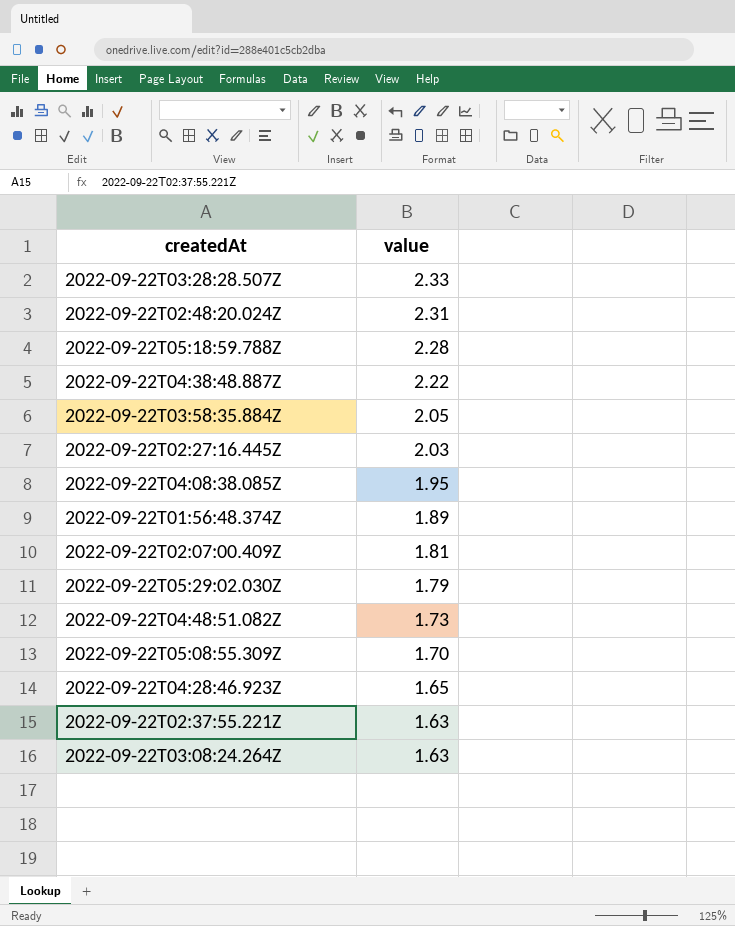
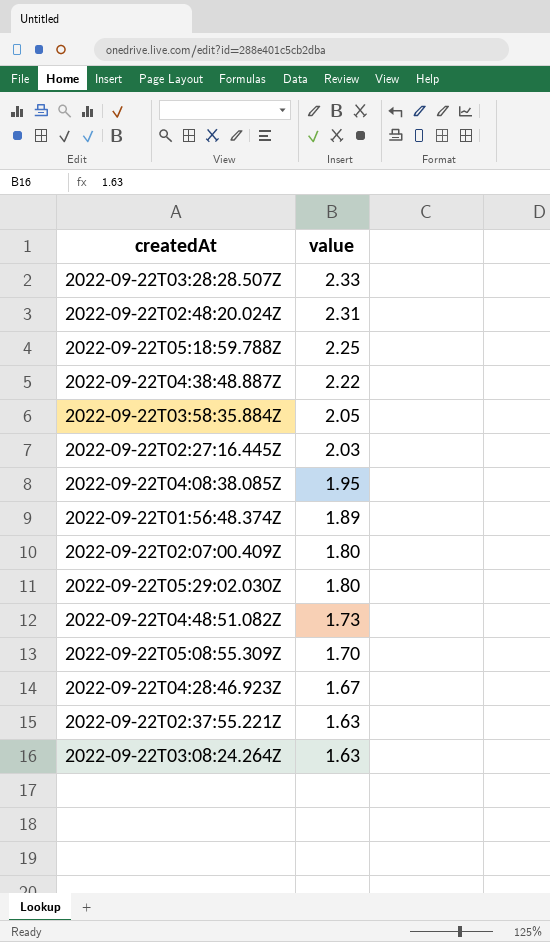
2022-09-22T05:18:59.788Z | value: 2.28 -> 2.25
2022-09-22T02:07:00.409Z | value: 1.81 -> 1.80
2022-09-22T05:29:02.030Z | value: 1.79 -> 1.80
2022-09-22T04:28:46.923Z | value: 1.65 -> 1.67

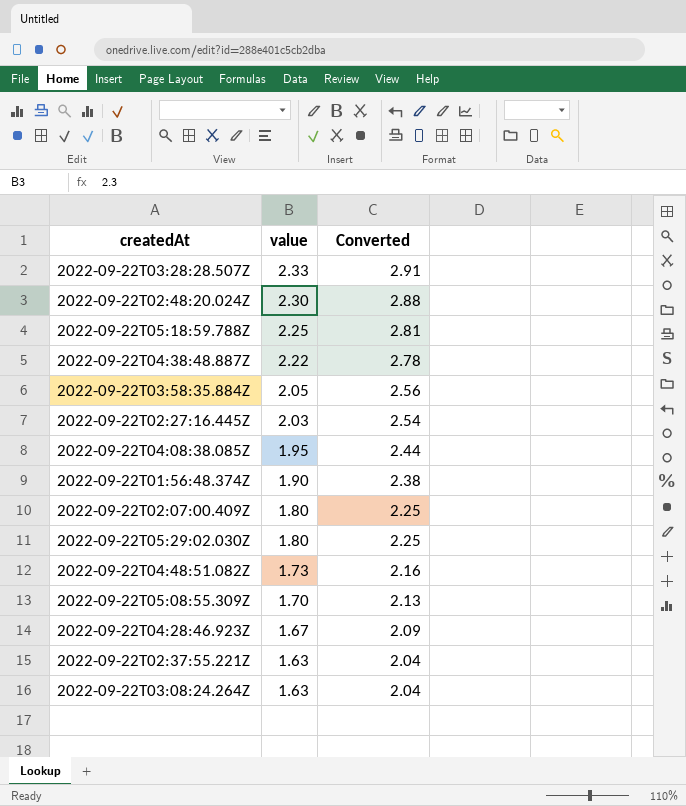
column Converted | formula: none -> [value] * 1.25
2022-09-22T02:48:20.024Z | value: 2.31 -> 2.30
2022-09-22T01:56:48.374Z | value: 1.89 -> 1.90

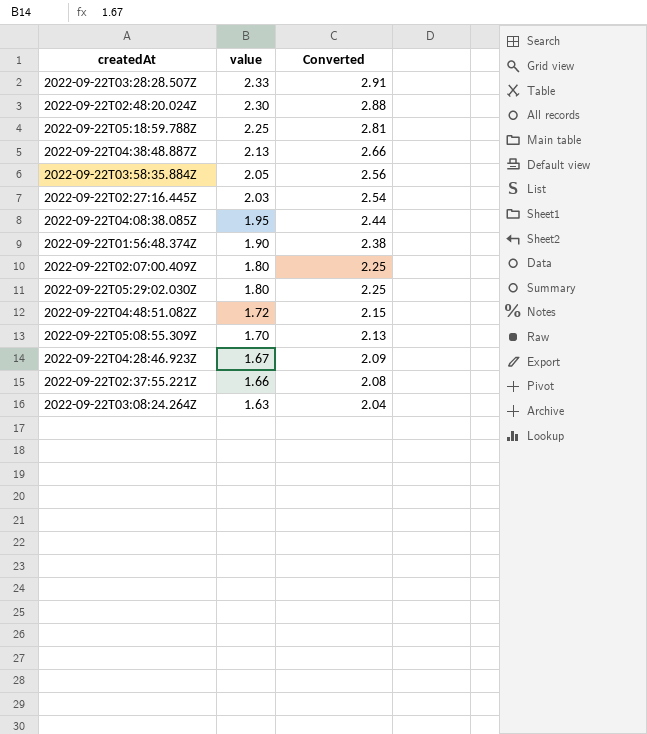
2022-09-22T04:38:48.887Z | value: 2.22 -> 2.13
2022-09-22T04:38:48.887Z | Converted: 2.78 -> 2.66
2022-09-22T04:48:51.082Z | value: 1.73 -> 1.72
2022-09-22T04:48:51.082Z | Converted: 2.16 -> 2.15
2022-09-22T02:37:55.221Z | value: 1.63 -> 1.66
2022-09-22T02:37:55.221Z | Converted: 2.04 -> 2.08

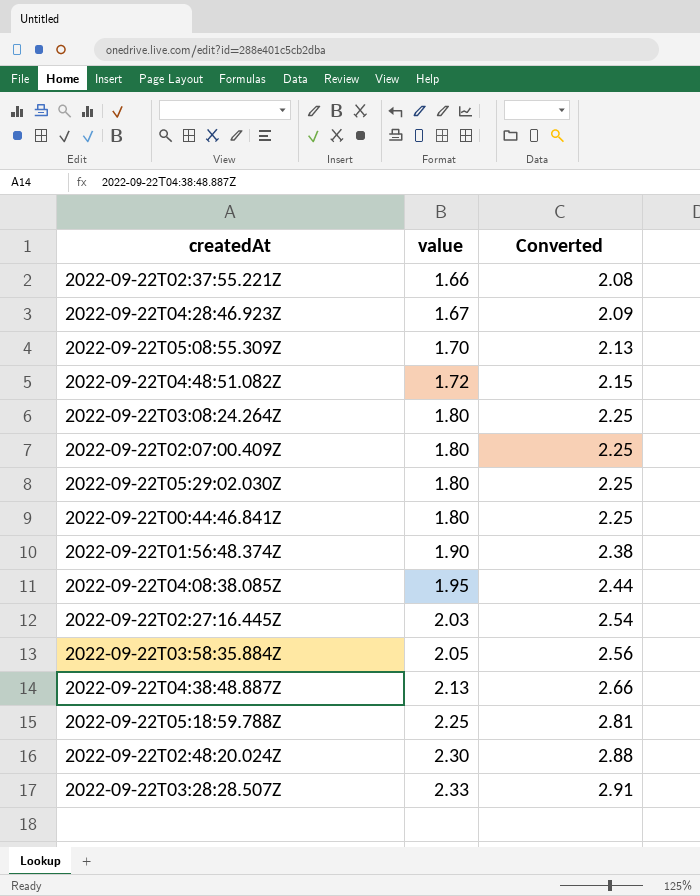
row order: value descending -> value ascending
2022-09-22T03:08:24.264Z | value: 1.63 -> 1.80
2022-09-22T03:08:24.264Z | Converted: 2.04 -> 2.25
row 2022-09-22T00:44:46.841Z: none -> 1.80 | 2.25

